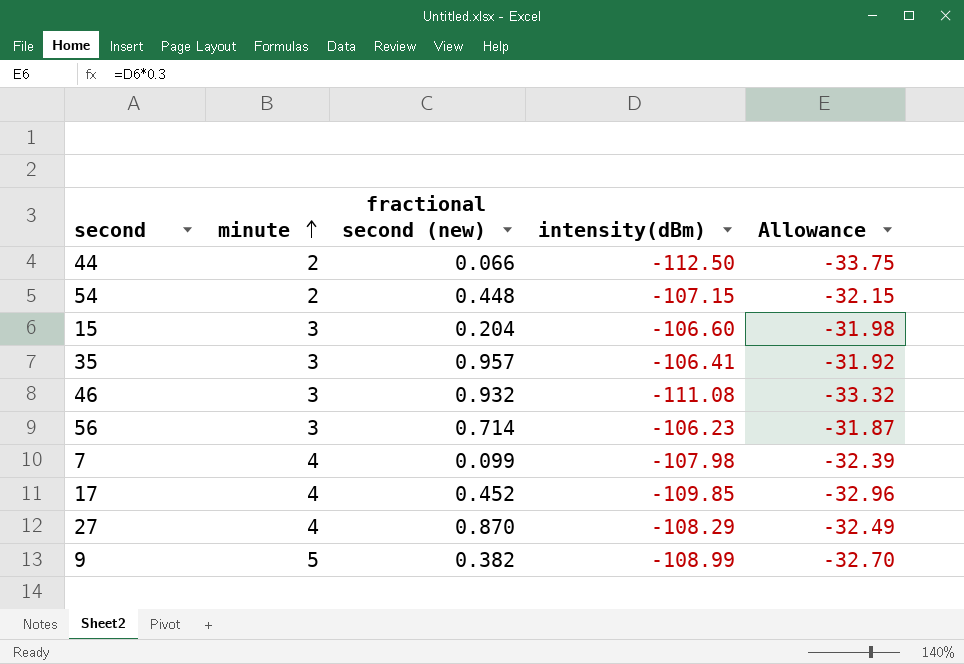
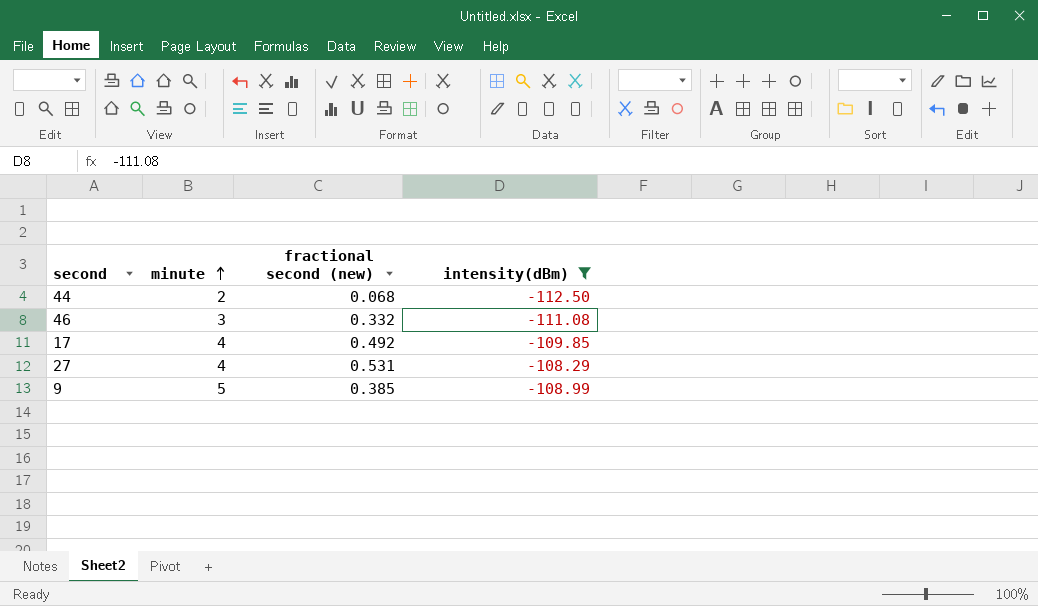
filter: none -> intensity(dBm) <= -108.29
column Allowance | formula: [intensity(dBm)] * 0.3 -> none
44 | fractional second (new): 0.066 -> 0.068
46 | fractional second (new): 0.932 -> 0.332
17 | fractional second (new): 0.452 -> 0.492
27 | fractional second (new): 0.870 -> 0.531
9 | fractional second (new): 0.382 -> 0.385

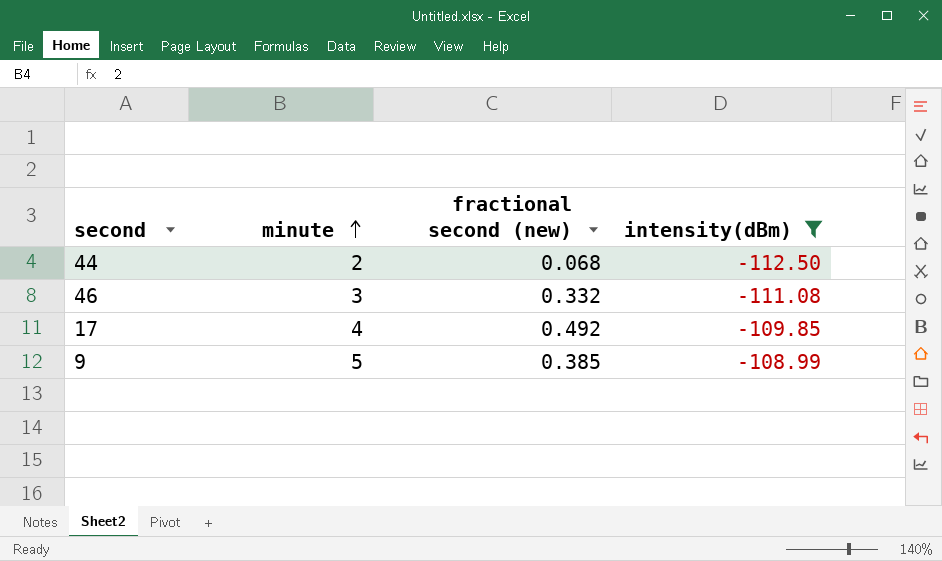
row 27: 4 | 0.531 | -108.29 -> none

